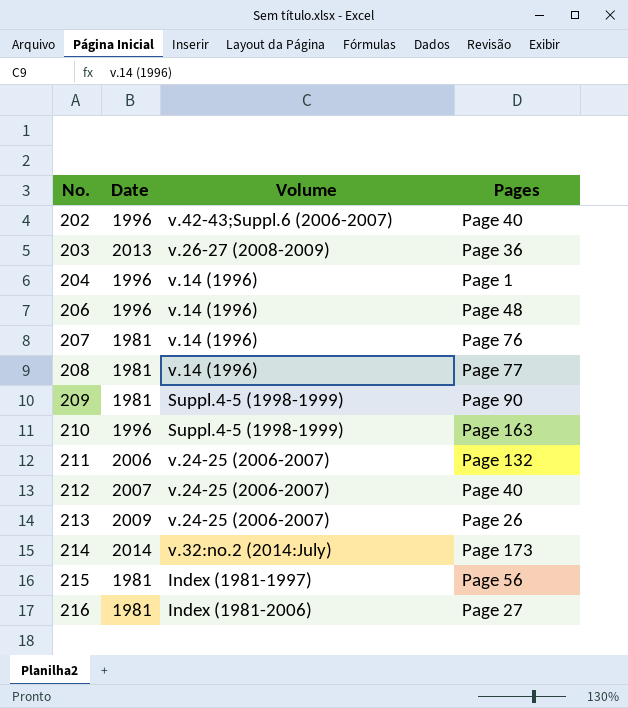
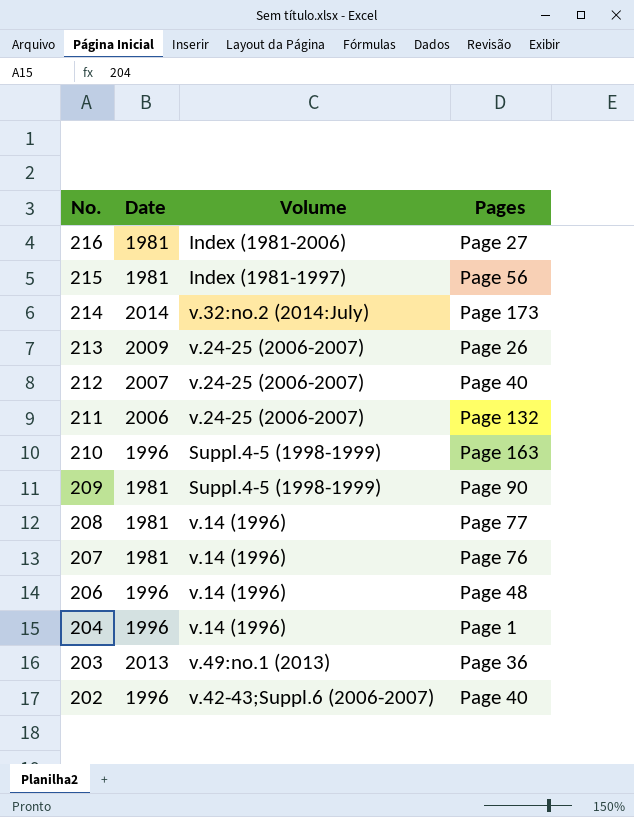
row order: No. ascending -> No. descending
203 | Volume: v.26-27 (2008-2009) -> v.49:no.1 (2013)

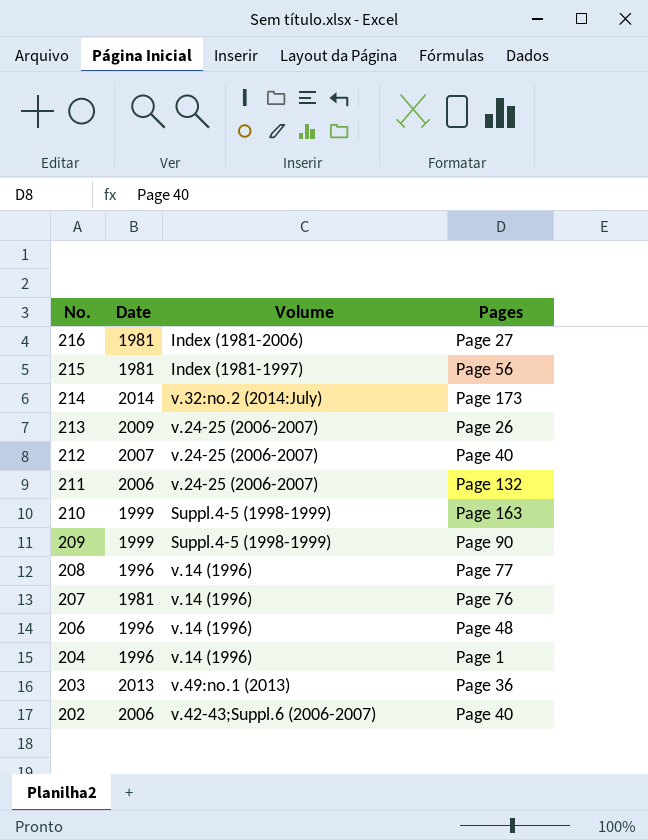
210 | Date: 1996 -> 1999
209 | Date: 1981 -> 1999
208 | Date: 1981 -> 1996
202 | Date: 1996 -> 2006

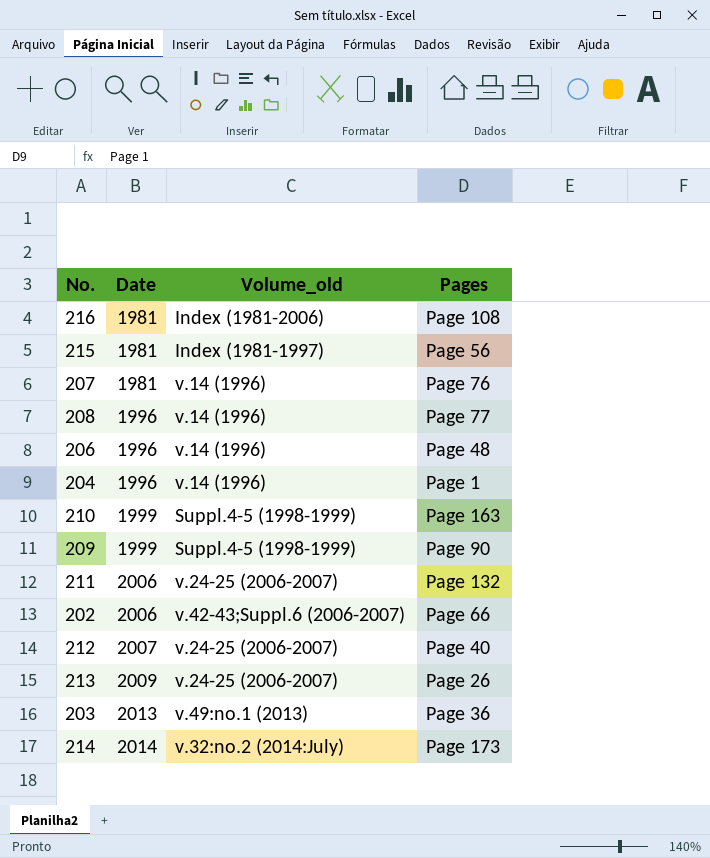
row order: No. descending -> Date ascending
column name: Volume -> Volume_old
216 | Pages: Page 27 -> Page 108
202 | Pages: Page 40 -> Page 66

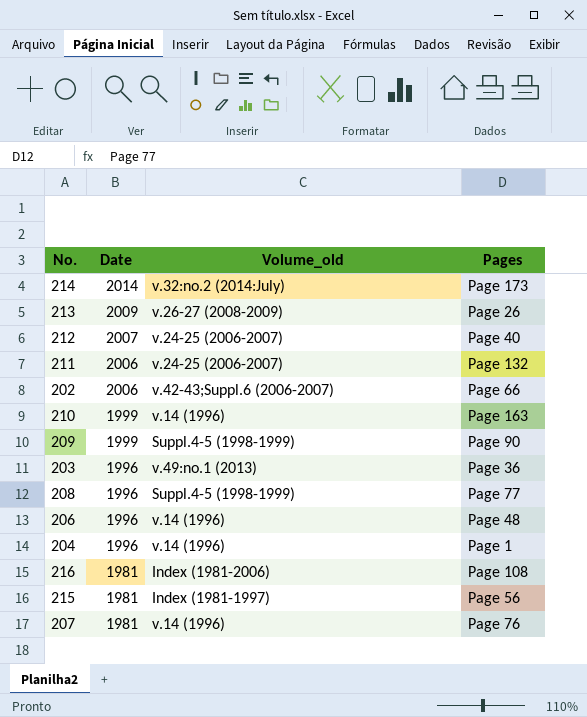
row order: Date ascending -> Date descending
213 | Volume_old: v.24-25 (2006-2007) -> v.26-27 (2008-2009)
210 | Volume_old: Suppl.4-5 (1998-1999) -> v.14 (1996)
203 | Date: 2013 -> 1996
208 | Volume_old: v.14 (1996) -> Suppl.4-5 (1998-1999)

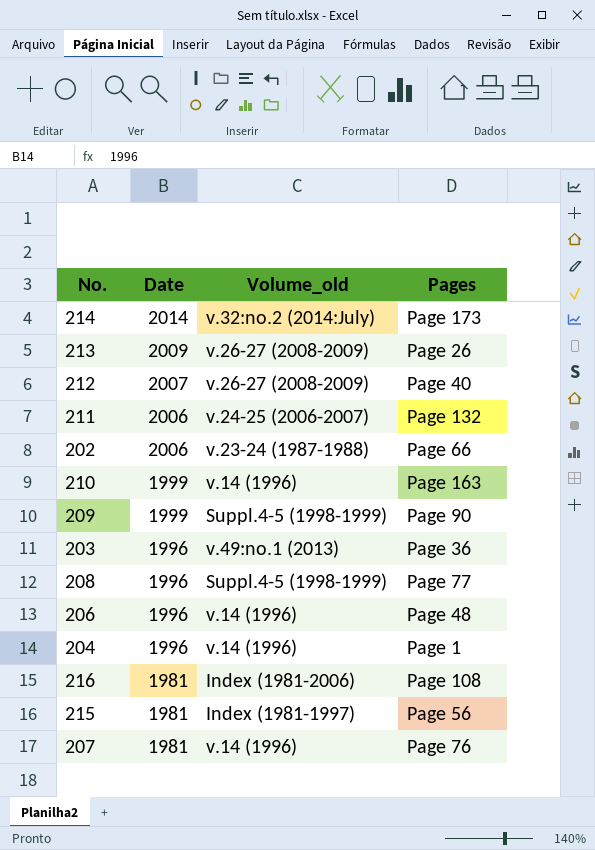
212 | Volume_old: v.24-25 (2006-2007) -> v.26-27 (2008-2009)
202 | Volume_old: v.42-43;Suppl.6 (2006-2007) -> v.23-24 (1987-1988)

